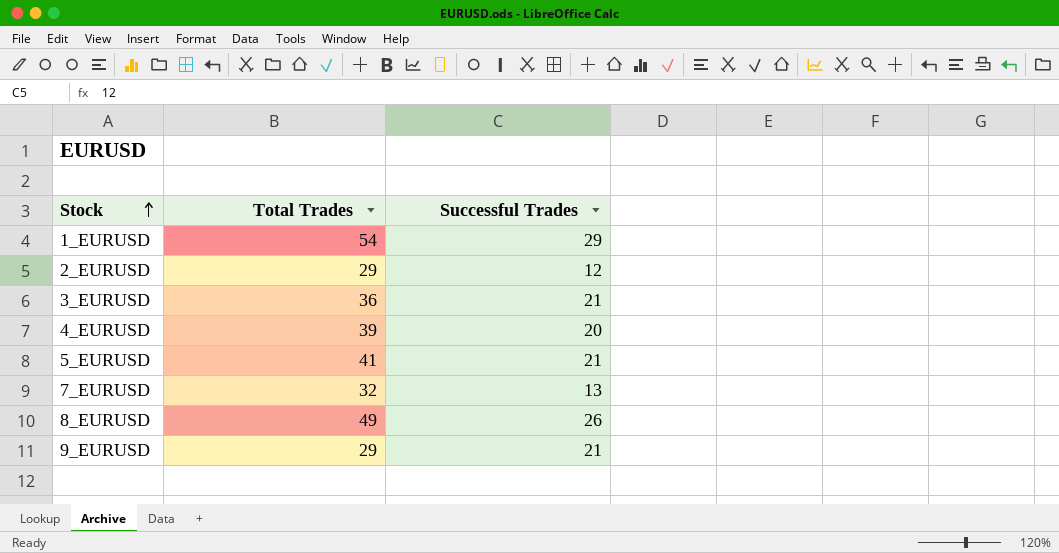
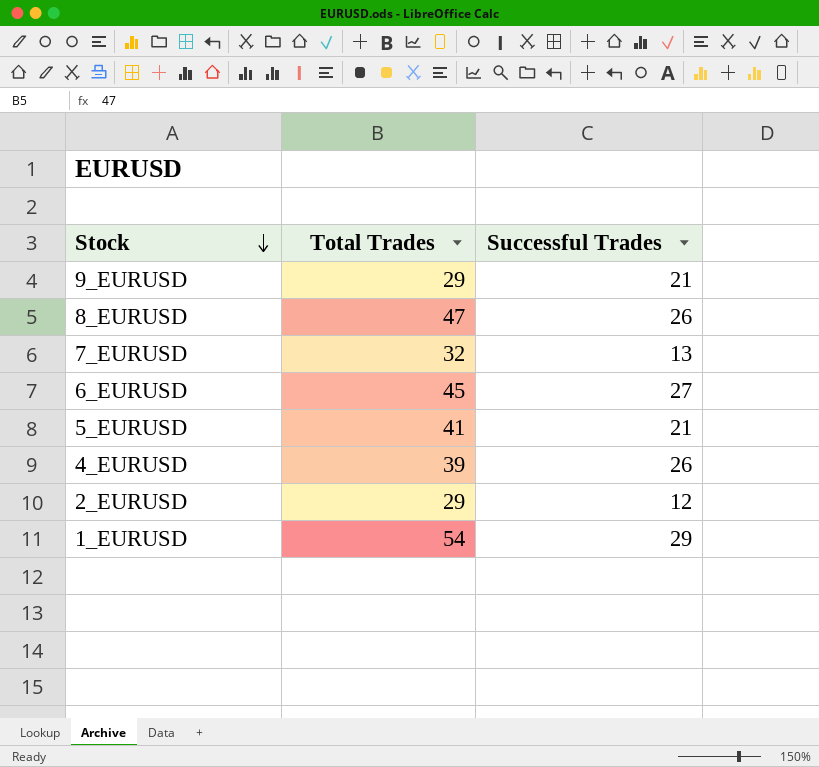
row order: Stock ascending -> Stock descending
row 3_EURUSD: 36 | 21 -> none
8_EURUSD | Total Trades: 49 -> 47
row 6_EURUSD: none -> 45 | 27
4_EURUSD | Successful Trades: 20 -> 26

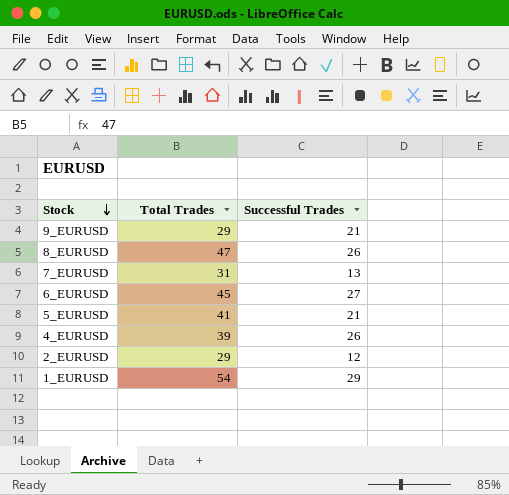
7_EURUSD | Total Trades: 32 -> 31

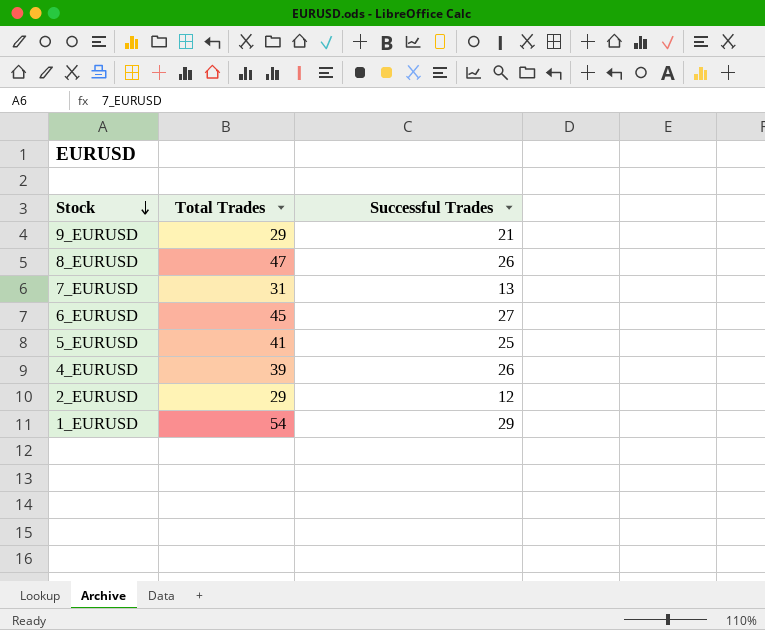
5_EURUSD | Successful Trades: 21 -> 25

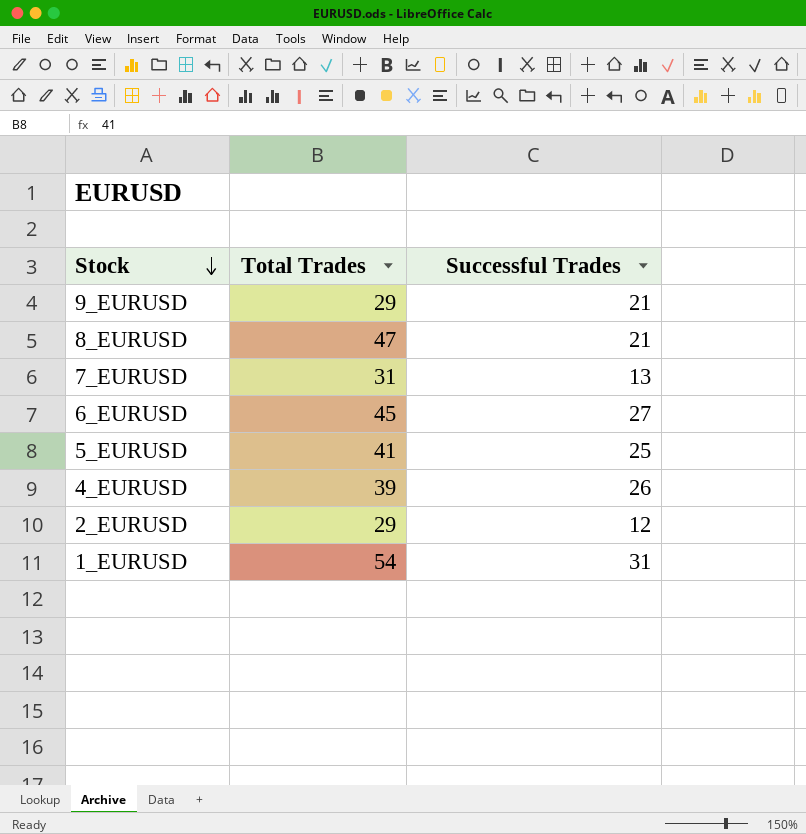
8_EURUSD | Successful Trades: 26 -> 21
1_EURUSD | Successful Trades: 29 -> 31

